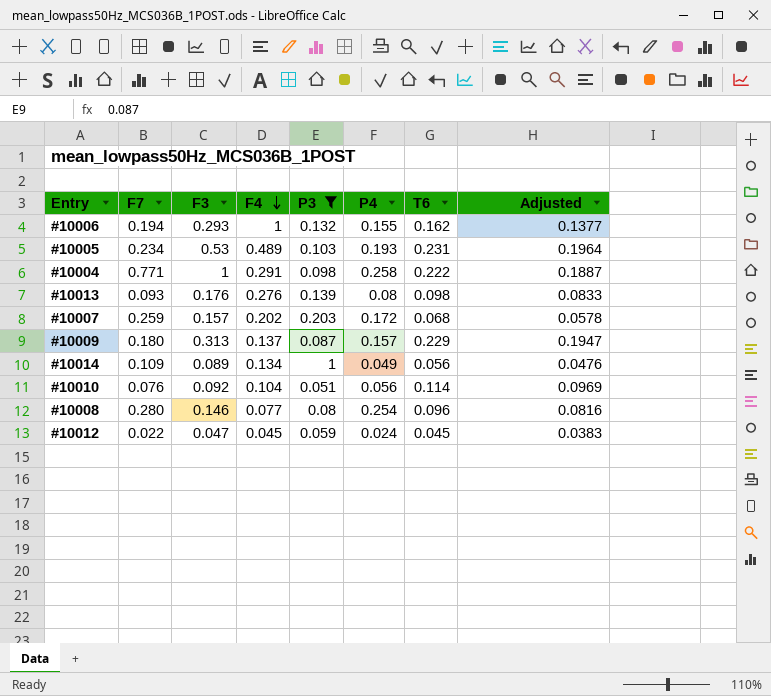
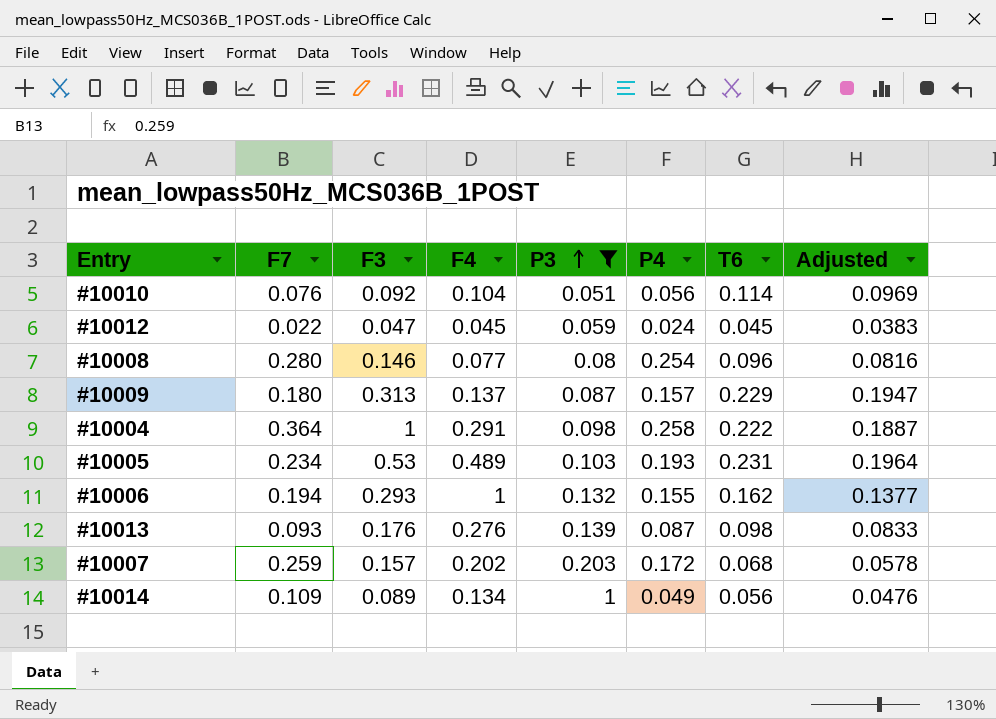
row order: F4 descending -> P3 ascending
#10004 | F7: 0.771 -> 0.364
#10013 | P4: 0.08 -> 0.087

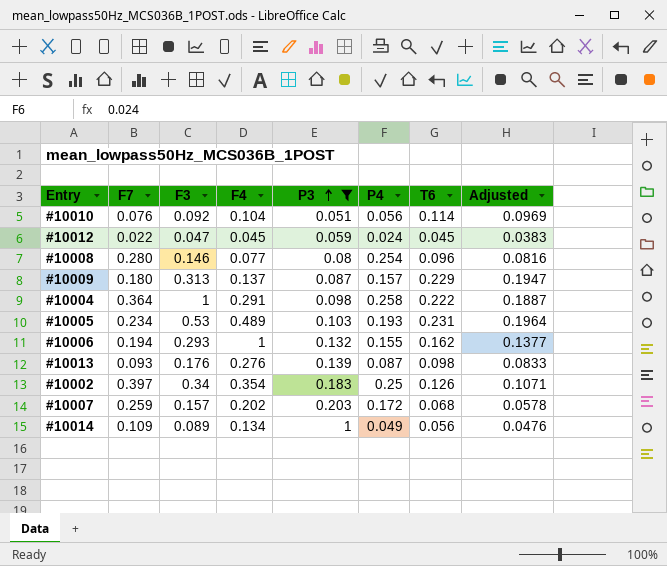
row #10002: none -> 0.397 | 0.34 | 0.354 | 0.183 | 0.25 | 0.126 | 0.1071

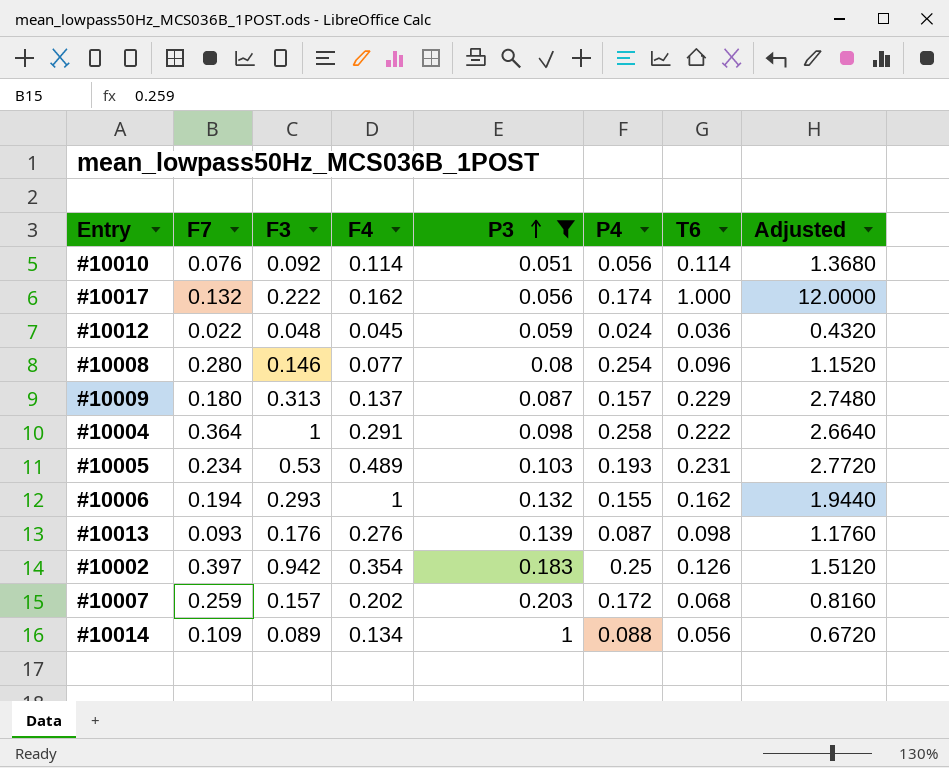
column Adjusted | formula: [T6] * 0.85 -> [T6] * 12
#10010 | F4: 0.104 -> 0.114
row #10017: none -> 0.132 | 0.222 | 0.162 | 0.056 | 0.174 | 1.000 | 12.0000
#10012 | F3: 0.047 -> 0.048
#10012 | T6: 0.045 -> 0.036
#10002 | F3: 0.34 -> 0.942
#10014 | P4: 0.049 -> 0.088

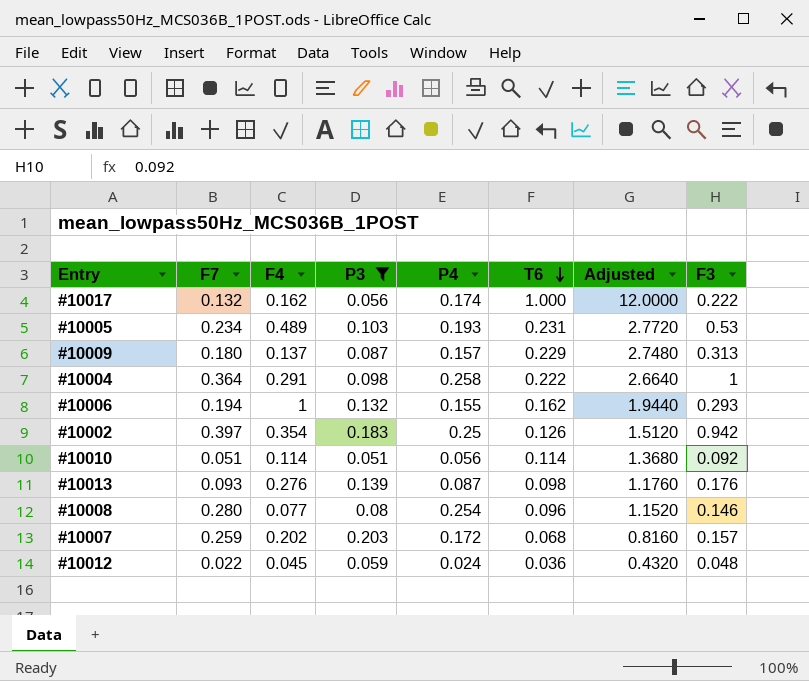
row order: P3 ascending -> T6 descending
column F3 | position: 3 -> 8
row #10014: 0.109 | 0.089 | 0.134 | 1 | 0.088 | 0.056 | 0.6720 -> none
#10010 | F7: 0.076 -> 0.051

